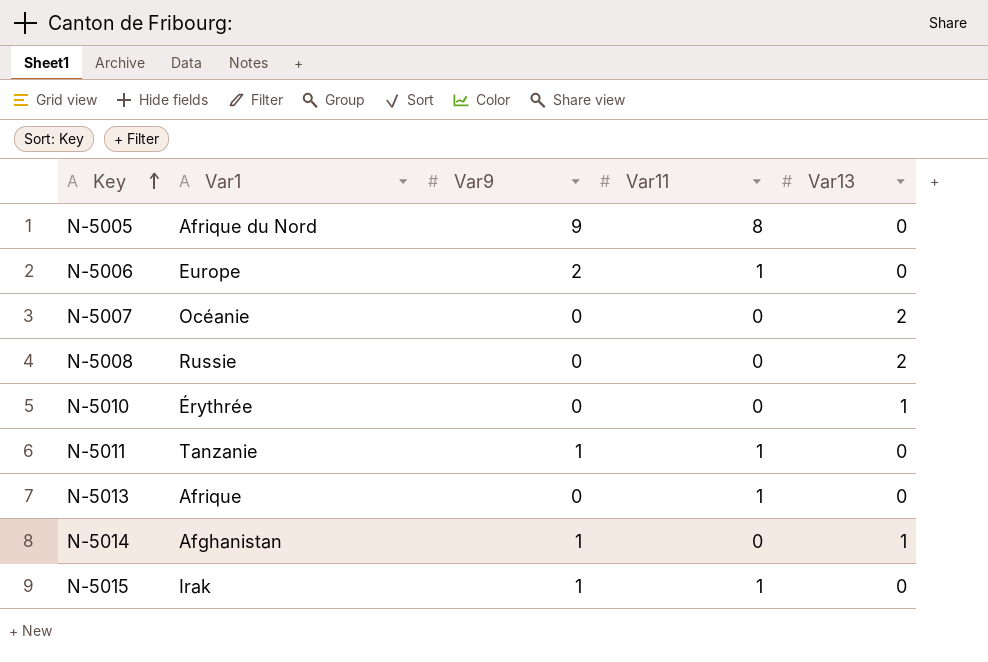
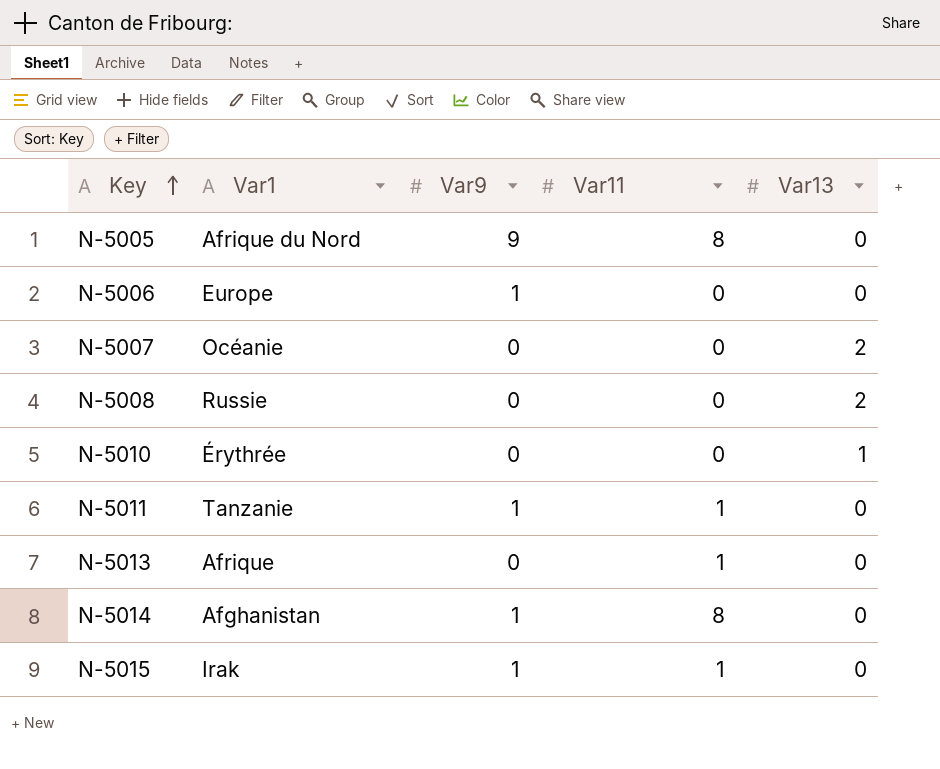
N-5006 | Var9: 2 -> 1
N-5006 | Var11: 1 -> 0
N-5014 | Var11: 0 -> 8
N-5014 | Var13: 1 -> 0

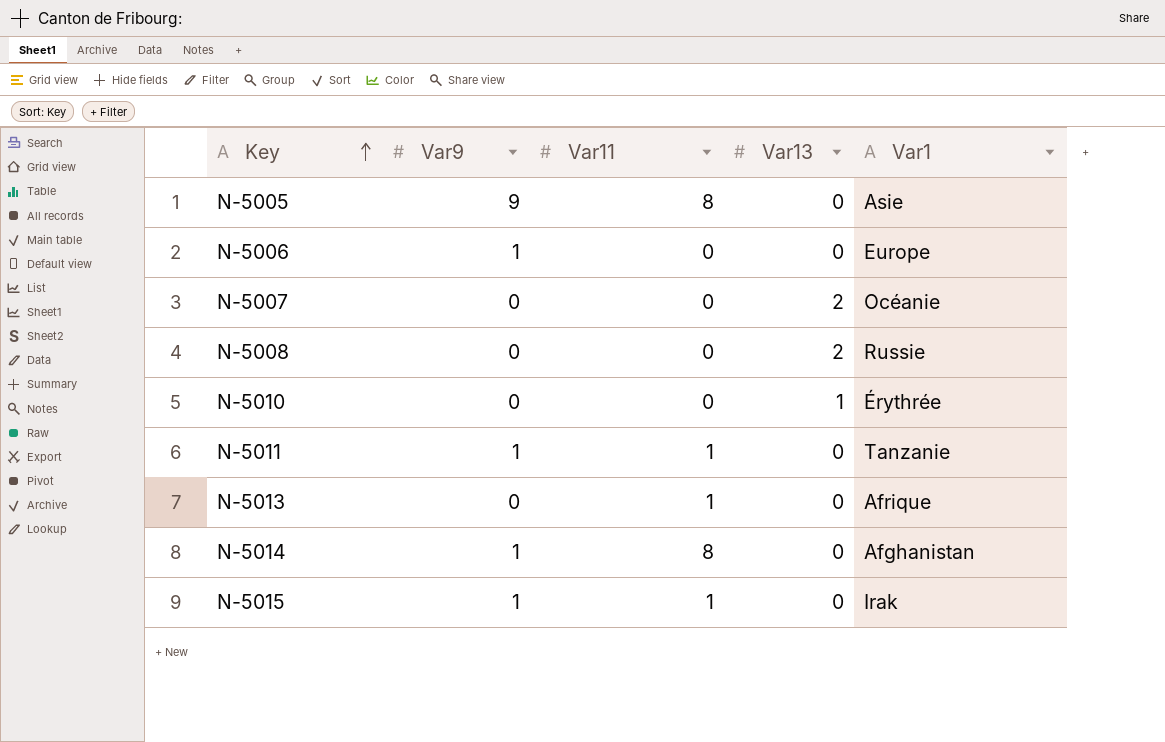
column Var1 | position: 2 -> 5
N-5005 | Var1: Afrique du Nord -> Asie

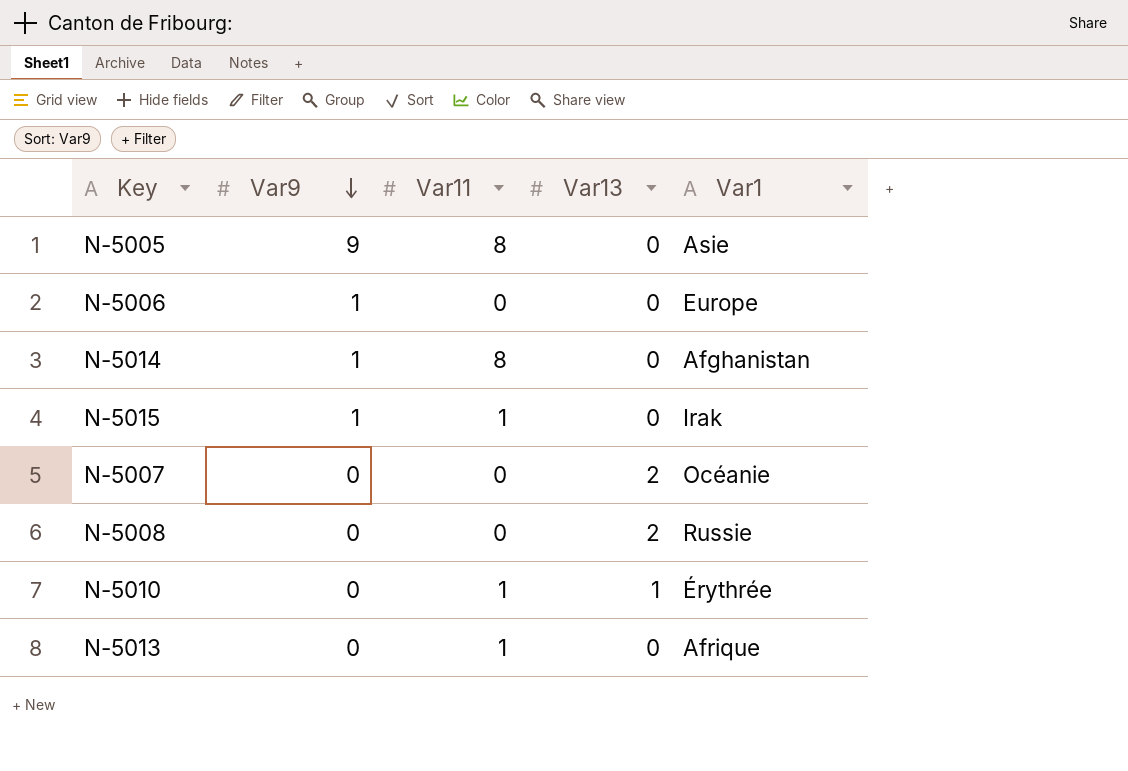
row order: Key ascending -> Var9 descending
row N-5011: 1 | 1 | 0 | Tanzanie -> none
N-5010 | Var11: 0 -> 1

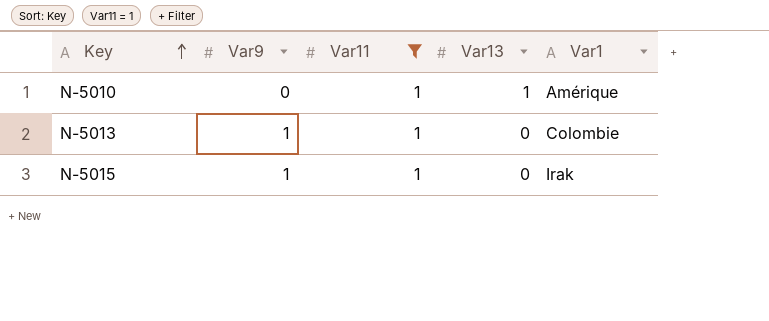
filter: none -> Var11 = 1
row order: Var9 descending -> Key ascending
N-5010 | Var1: Érythrée -> Amérique
N-5013 | Var9: 0 -> 1
N-5013 | Var1: Afrique -> Colombie

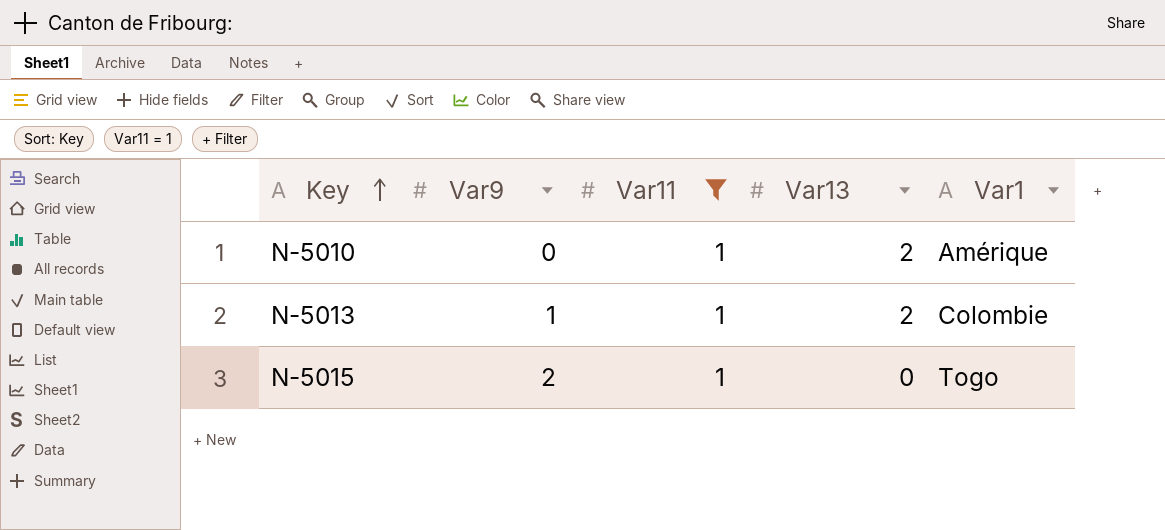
N-5010 | Var13: 1 -> 2
N-5013 | Var13: 0 -> 2
N-5015 | Var9: 1 -> 2
N-5015 | Var1: Irak -> Togo

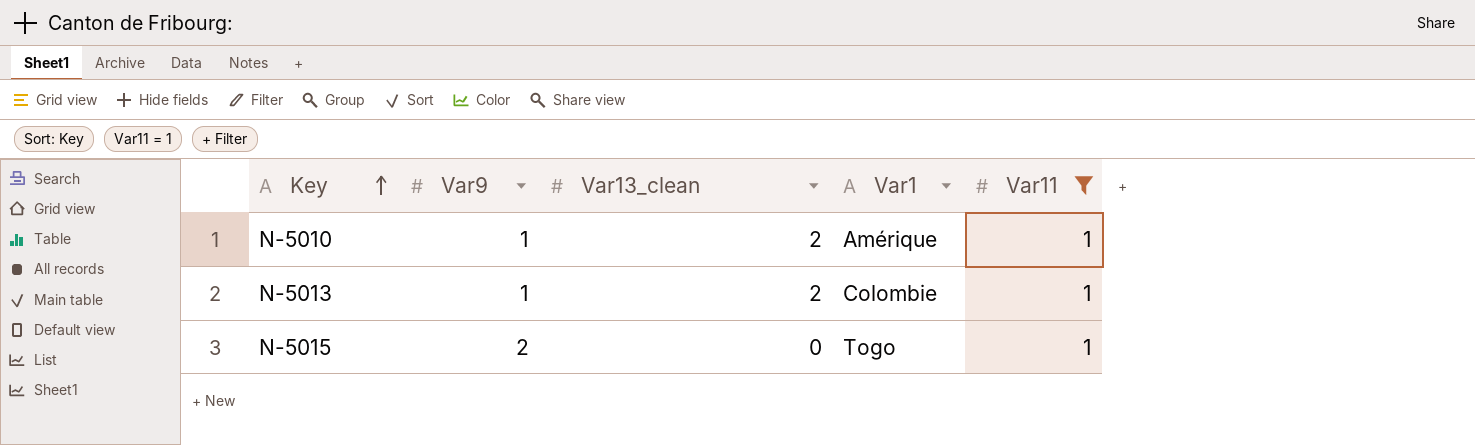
column name: Var13 -> Var13_clean
column Var11 | position: 3 -> 5
N-5010 | Var9: 0 -> 1

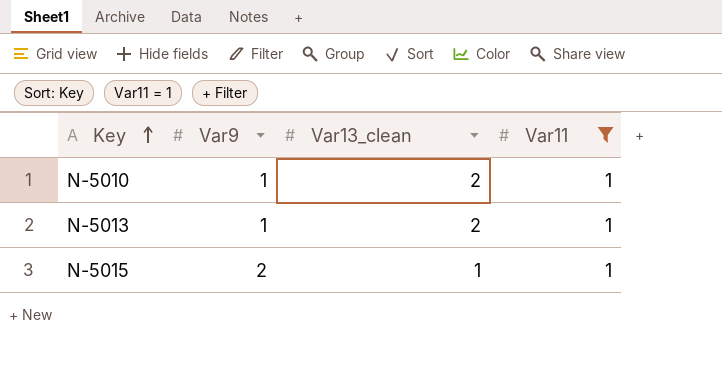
column Var1 | position: 4 -> none
N-5015 | Var13_clean: 0 -> 1

